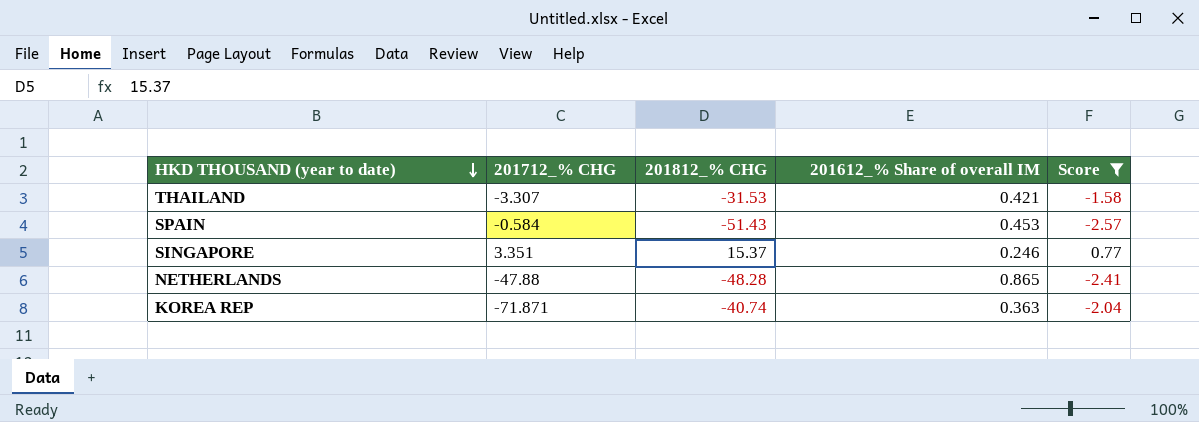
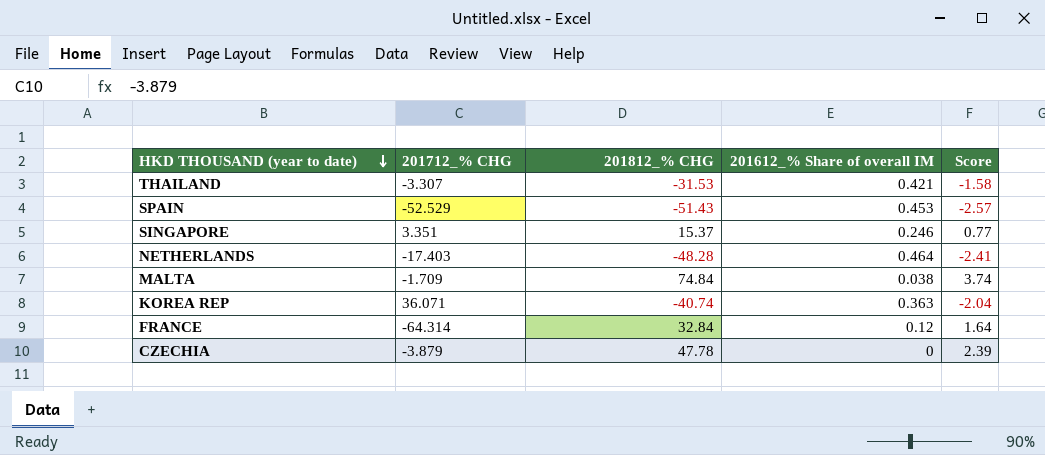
filter: Score <= 0.77 -> none
SPAIN | 201712_% CHG: -0.584 -> -52.529
NETHERLANDS | 201712_% CHG: -47.88 -> -17.403
NETHERLANDS | 201612_% Share of overall IM: 0.865 -> 0.464
KOREA REP | 201712_% CHG: -71.871 -> 36.071

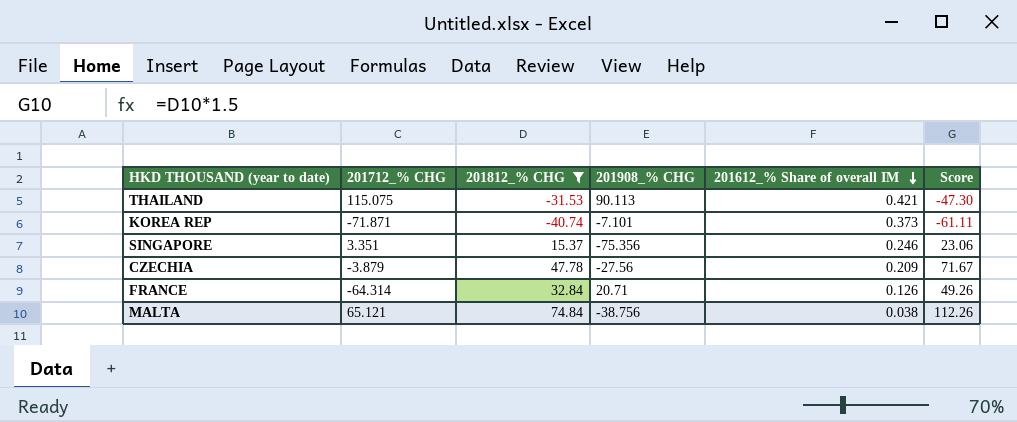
filter: none -> 201812_% CHG >= -40.74
row order: HKD THOUSAND (year to date) descending -> 201612_% Share of overall IM descending
column 201908_% CHG | position: none -> 4
column Score | formula: [201812_% CHG] * 0.05 -> [201812_% CHG] * 1.5
THAILAND | 201712_% CHG: -3.307 -> 115.075
KOREA REP | 201712_% CHG: 36.071 -> -71.871
KOREA REP | 201612_% Share of overall IM: 0.363 -> 0.373
CZECHIA | 201612_% Share of overall IM: 0 -> 0.209
FRANCE | 201612_% Share of overall IM: 0.12 -> 0.126
MALTA | 201712_% CHG: -1.709 -> 65.121

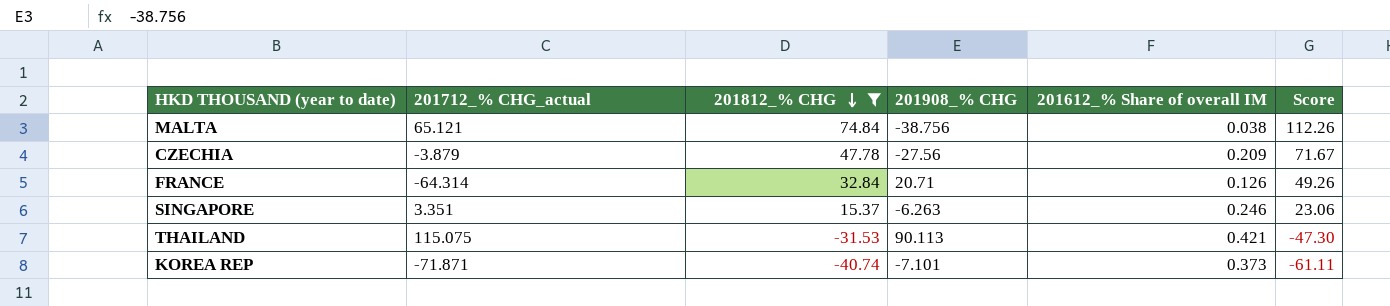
row order: 201612_% Share of overall IM descending -> 201812_% CHG descending
column name: 201712_% CHG -> 201712_% CHG_actual
SINGAPORE | 201908_% CHG: -75.356 -> -6.263

